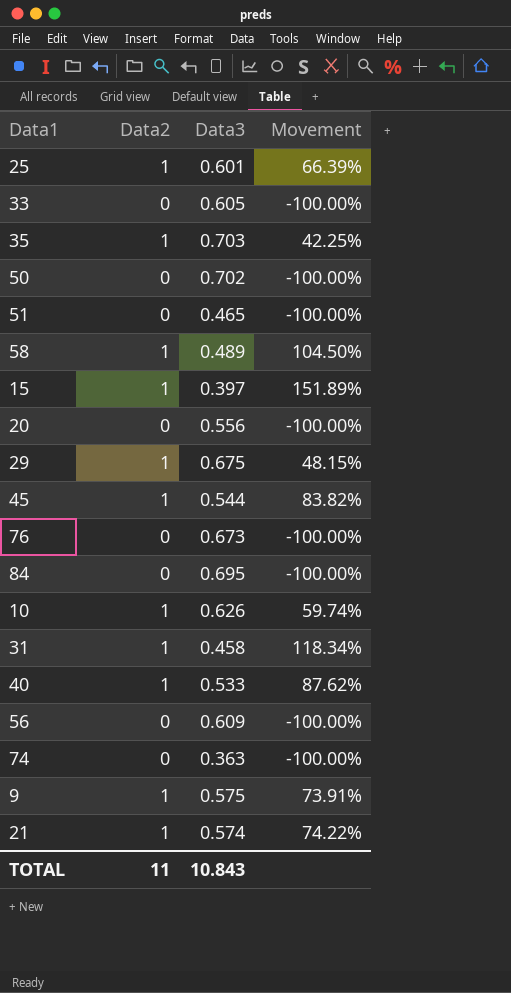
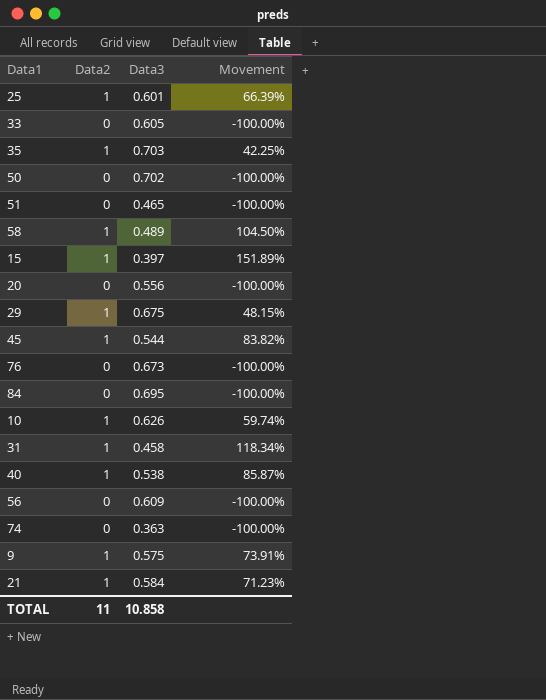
40 | Data3: 0.533 -> 0.538
40 | Movement: 87.62% -> 85.87%
21 | Data3: 0.574 -> 0.584
21 | Movement: 74.22% -> 71.23%
TOTAL | Data3: 10.843 -> 10.858

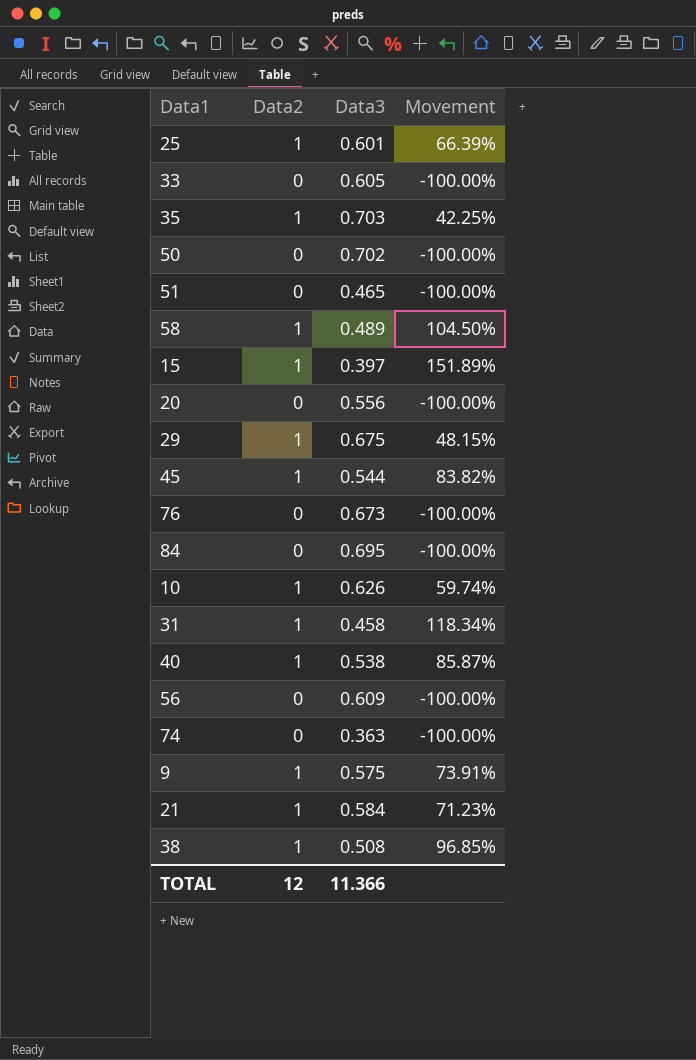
row 38: none -> 1 | 0.508 | 96.85%
TOTAL | Data2: 11 -> 12
TOTAL | Data3: 10.858 -> 11.366

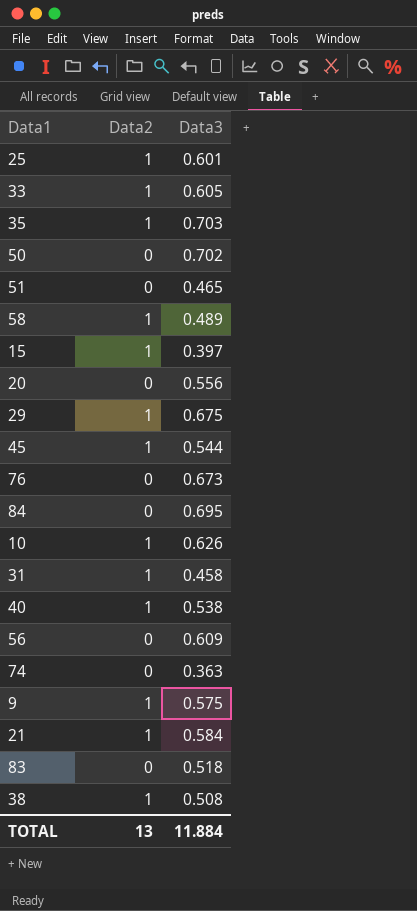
column Movement | formula: ([Data2] - [Data3]) / [Data3] -> none
33 | Data2: 0 -> 1
row 83: none -> 0 | 0.518
TOTAL | Data2: 12 -> 13
TOTAL | Data3: 11.366 -> 11.884

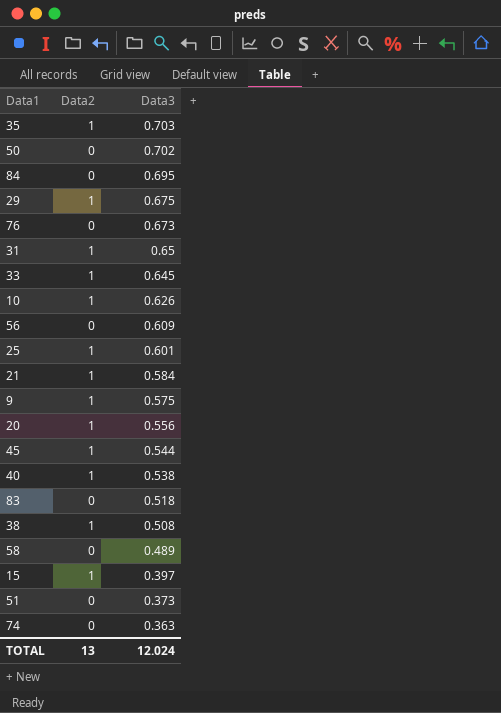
row order: none -> Data3 descending
31 | Data3: 0.458 -> 0.65
33 | Data3: 0.605 -> 0.645
20 | Data2: 0 -> 1
58 | Data2: 1 -> 0
51 | Data3: 0.465 -> 0.373
TOTAL | Data3: 11.884 -> 12.024

